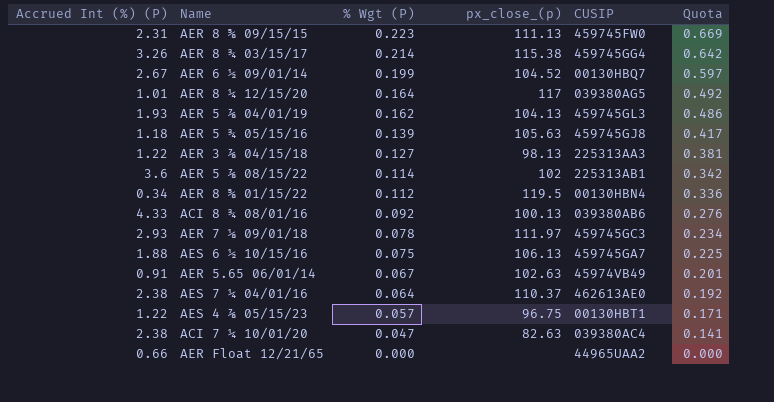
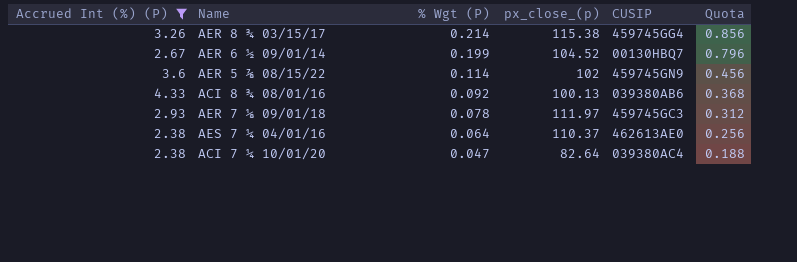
filter: none -> Accrued Int (%) (P) >= 2.38
column Quota | formula: [% Wgt (P)] * 3 -> [% Wgt (P)] * 4
AER 5 ⅞ 08/15/22 | CUSIP: 225313AB1 -> 459745GN9
ACI 7 ¼ 10/01/20 | px_close_(p): 82.63 -> 82.64

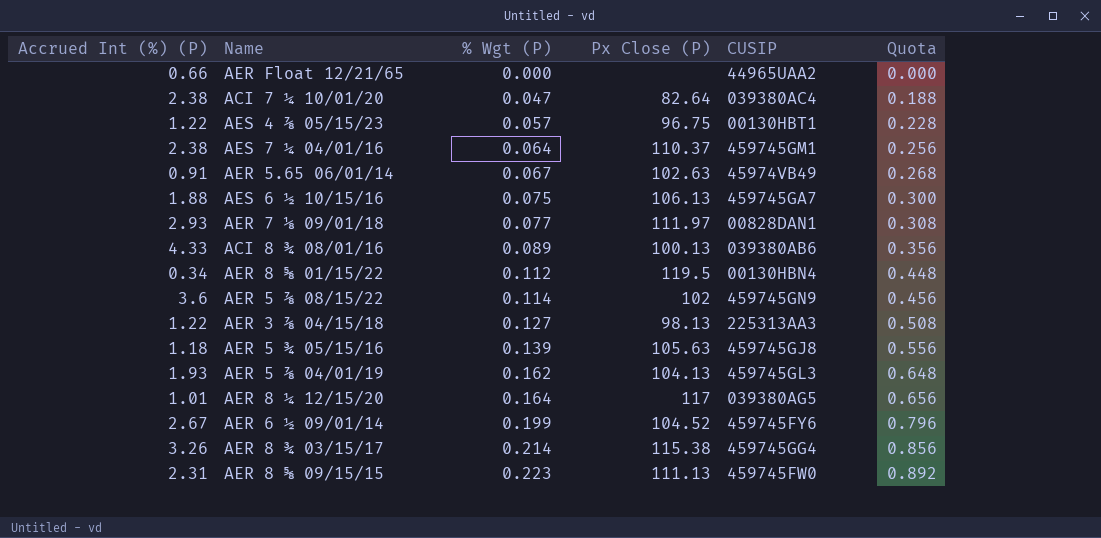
filter: Accrued Int (%) (P) >= 2.38 -> none
row order: % Wgt (P) descending -> % Wgt (P) ascending
column name: px_close_(p) -> Px Close (P)
AES 7 ¼ 04/01/16 | CUSIP: 462613AE0 -> 459745GM1
AER 7 ⅛ 09/01/18 | % Wgt (P): 0.078 -> 0.077
AER 7 ⅛ 09/01/18 | CUSIP: 459745GC3 -> 00828DAN1
AER 7 ⅛ 09/01/18 | Quota: 0.312 -> 0.308
ACI 8 ¾ 08/01/16 | % Wgt (P): 0.092 -> 0.089
ACI 8 ¾ 08/01/16 | Quota: 0.368 -> 0.356
AER 6 ½ 09/01/14 | CUSIP: 00130HBQ7 -> 459745FY6

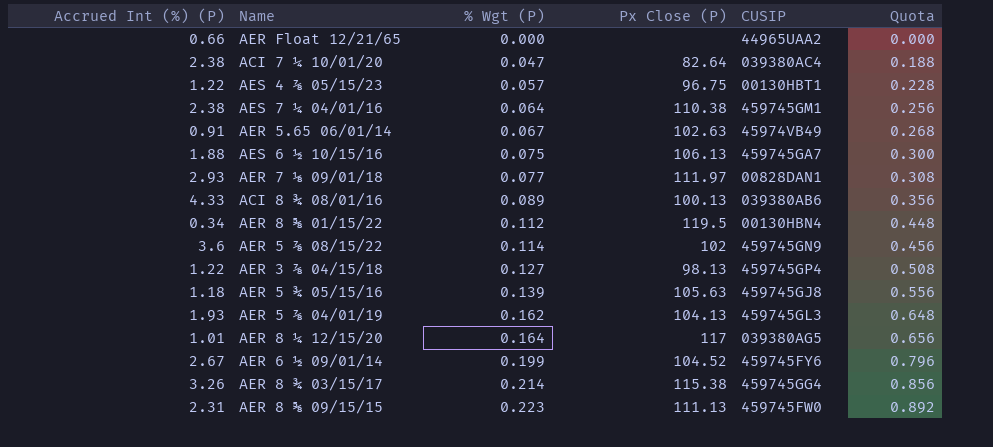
AES 7 ¼ 04/01/16 | Px Close (P): 110.37 -> 110.38
AER 3 ⅞ 04/15/18 | CUSIP: 225313AA3 -> 459745GP4

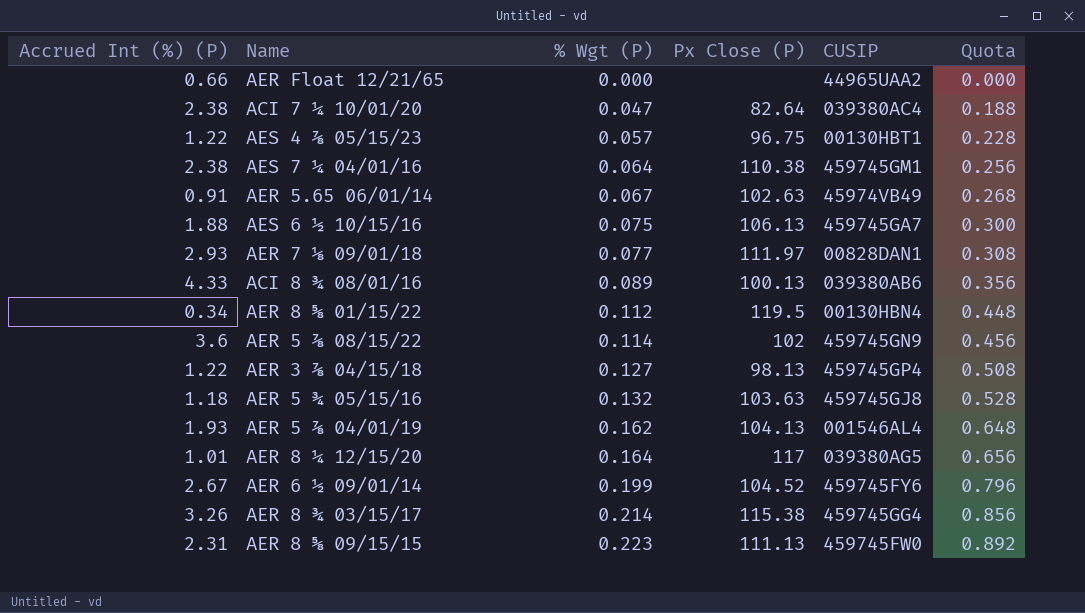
AER 5 ¾ 05/15/16 | % Wgt (P): 0.139 -> 0.132
AER 5 ¾ 05/15/16 | Px Close (P): 105.63 -> 103.63
AER 5 ¾ 05/15/16 | Quota: 0.556 -> 0.528
AER 5 ⅞ 04/01/19 | CUSIP: 459745GL3 -> 001546AL4

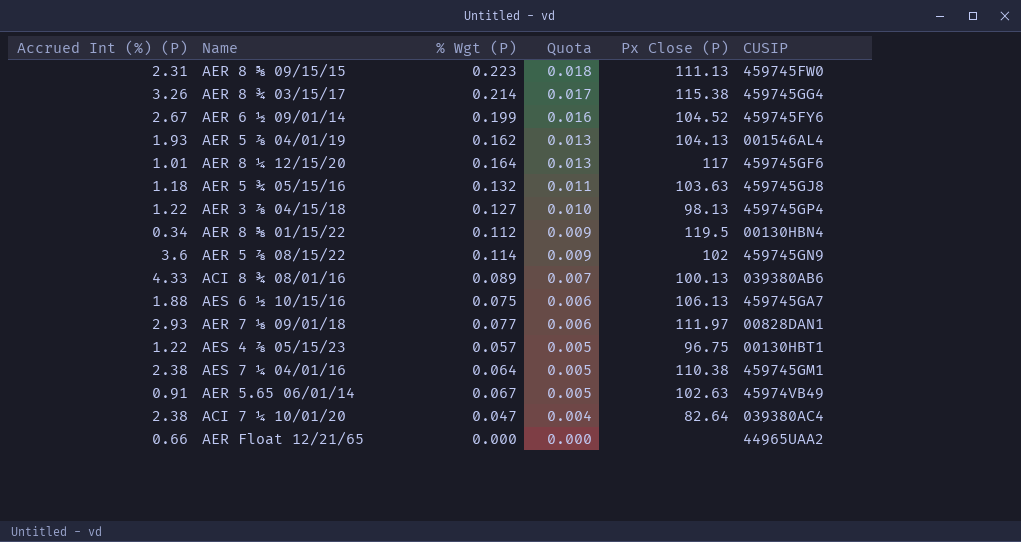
row order: % Wgt (P) ascending -> Quota descending
column Quota | formula: [% Wgt (P)] * 4 -> [% Wgt (P)] * 0.08
column Quota | position: 6 -> 4
AER 8 ¼ 12/15/20 | CUSIP: 039380AG5 -> 459745GF6

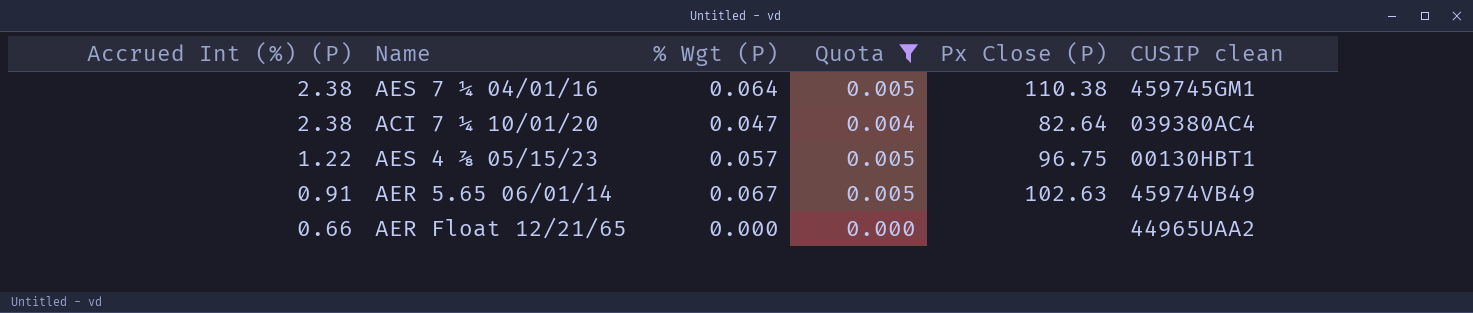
filter: none -> Quota <= 0.005
row order: Quota descending -> Accrued Int (%) (P) descending
column name: CUSIP -> CUSIP clean

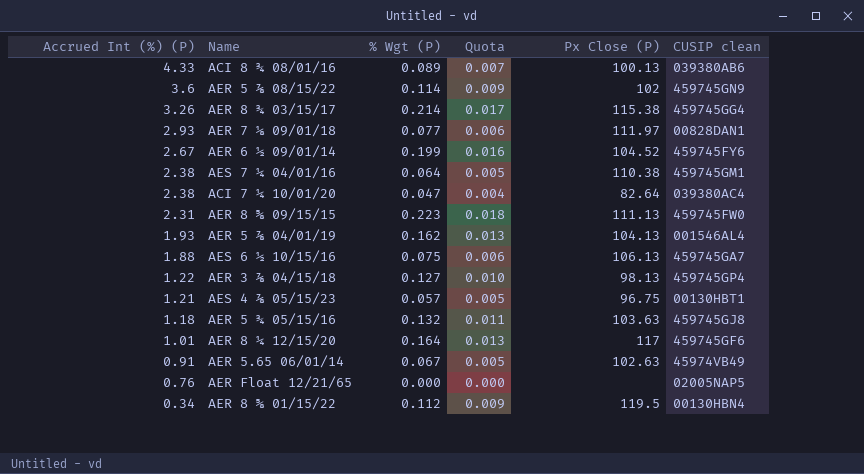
filter: Quota <= 0.005 -> none
AES 4 ⅞ 05/15/23 | Accrued Int (%) (P): 1.22 -> 1.21
AER Float 12/21/65 | Accrued Int (%) (P): 0.66 -> 0.76
AER Float 12/21/65 | CUSIP clean: 44965UAA2 -> 02005NAP5

